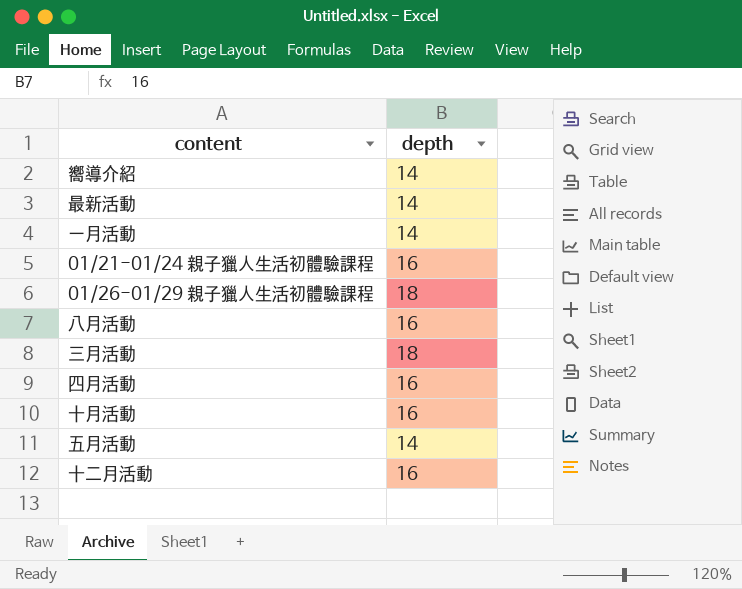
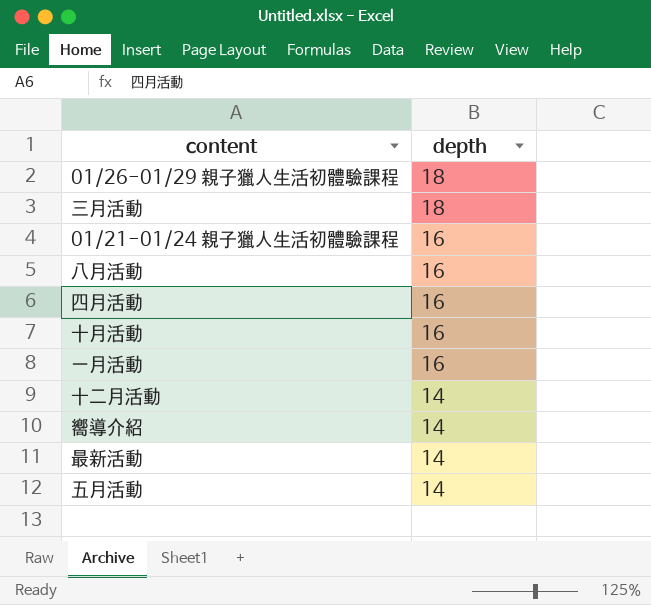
row order: none -> depth descending
一月活動 | depth: 14 -> 16
十二月活動 | depth: 16 -> 14

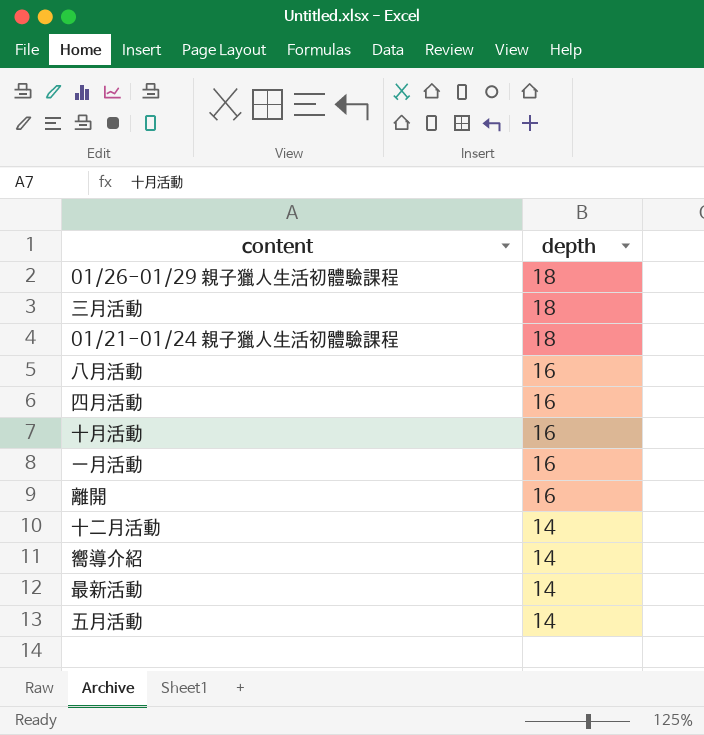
01/21-01/24 親子獵人生活初體驗課程 | depth: 16 -> 18
row 離開: none -> 16

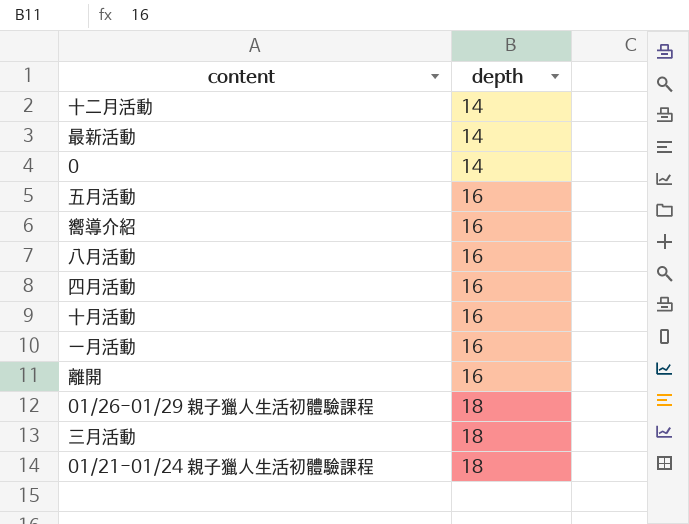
row order: depth descending -> depth ascending
row 0: none -> 14
五月活動 | depth: 14 -> 16
嚮導介紹 | depth: 14 -> 16

